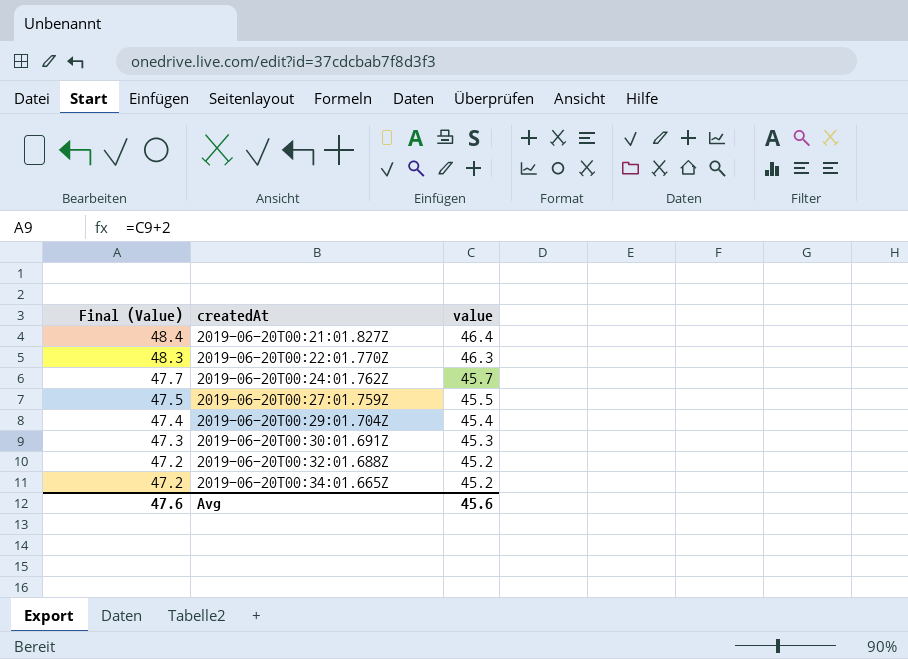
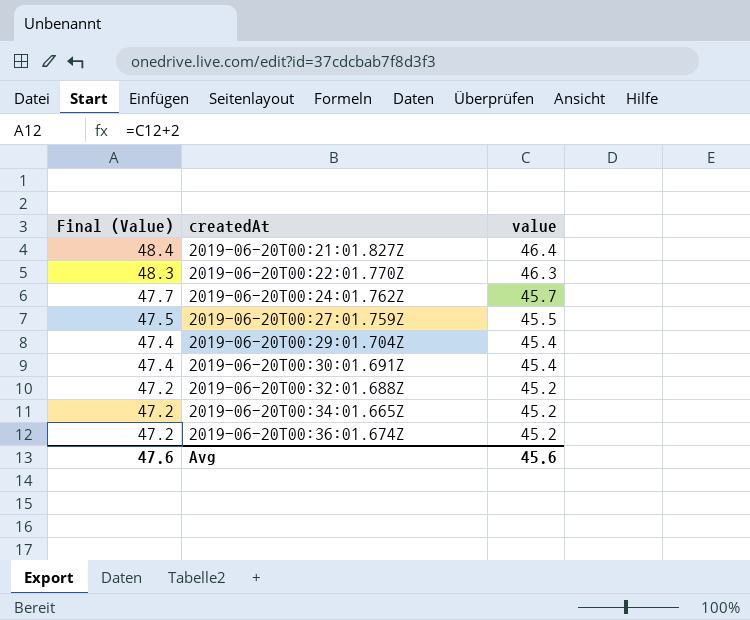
2019-06-20T00:30:01.691Z | Final (Value): 47.3 -> 47.4
2019-06-20T00:30:01.691Z | value: 45.3 -> 45.4
row 2019-06-20T00:36:01.674Z: none -> 47.2 | 45.2

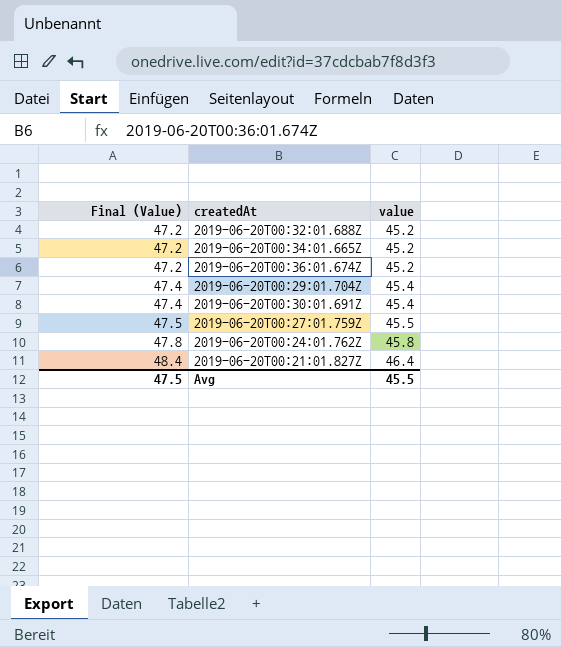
row order: Final (Value) descending -> Final (Value) ascending
row 2019-06-20T00:22:01.770Z: 48.3 | 46.3 -> none
2019-06-20T00:24:01.762Z | Final (Value): 47.7 -> 47.8
2019-06-20T00:24:01.762Z | value: 45.7 -> 45.8
Avg | Final (Value): 47.6 -> 47.5
Avg | value: 45.6 -> 45.5

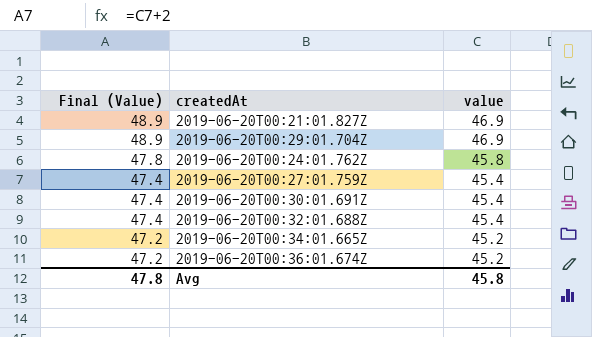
row order: Final (Value) ascending -> Final (Value) descending
2019-06-20T00:21:01.827Z | Final (Value): 48.4 -> 48.9
2019-06-20T00:21:01.827Z | value: 46.4 -> 46.9
2019-06-20T00:29:01.704Z | Final (Value): 47.4 -> 48.9
2019-06-20T00:29:01.704Z | value: 45.4 -> 46.9
2019-06-20T00:27:01.759Z | Final (Value): 47.5 -> 47.4
2019-06-20T00:27:01.759Z | value: 45.5 -> 45.4
2019-06-20T00:32:01.688Z | Final (Value): 47.2 -> 47.4
2019-06-20T00:32:01.688Z | value: 45.2 -> 45.4
Avg | Final (Value): 47.5 -> 47.8
Avg | value: 45.5 -> 45.8

